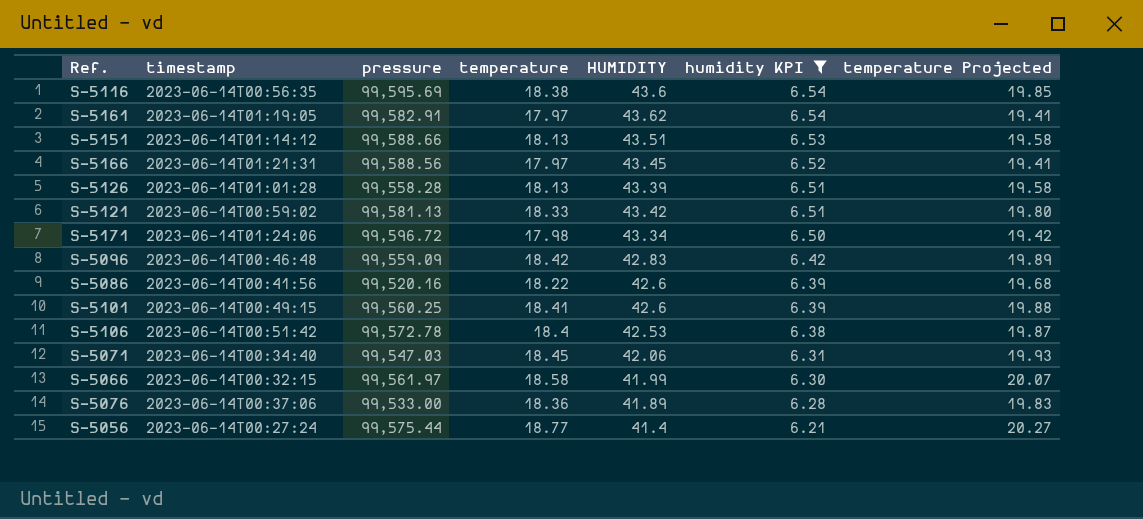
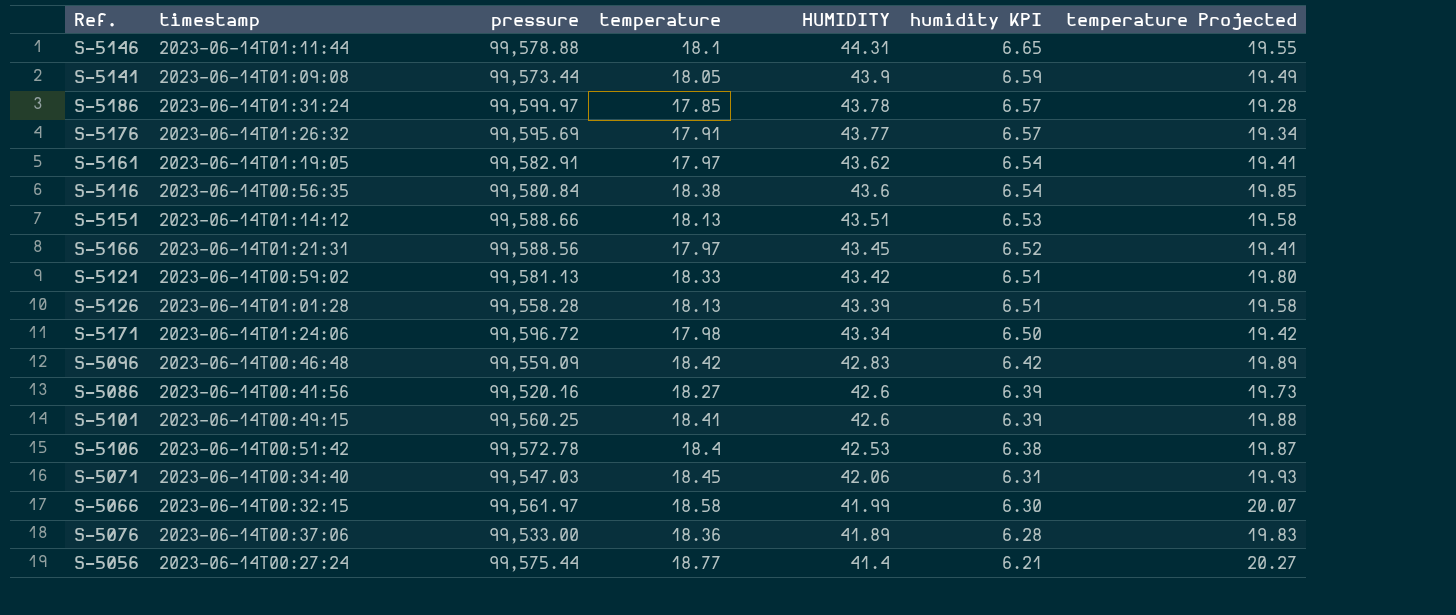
filter: humidity KPI <= 6.54 -> none
row order: humidity KPI descending -> HUMIDITY descending
S-5116 | pressure: 99,595.69 -> 99,580.84
S-5086 | temperature: 18.22 -> 18.27
S-5086 | temperature Projected: 19.68 -> 19.73

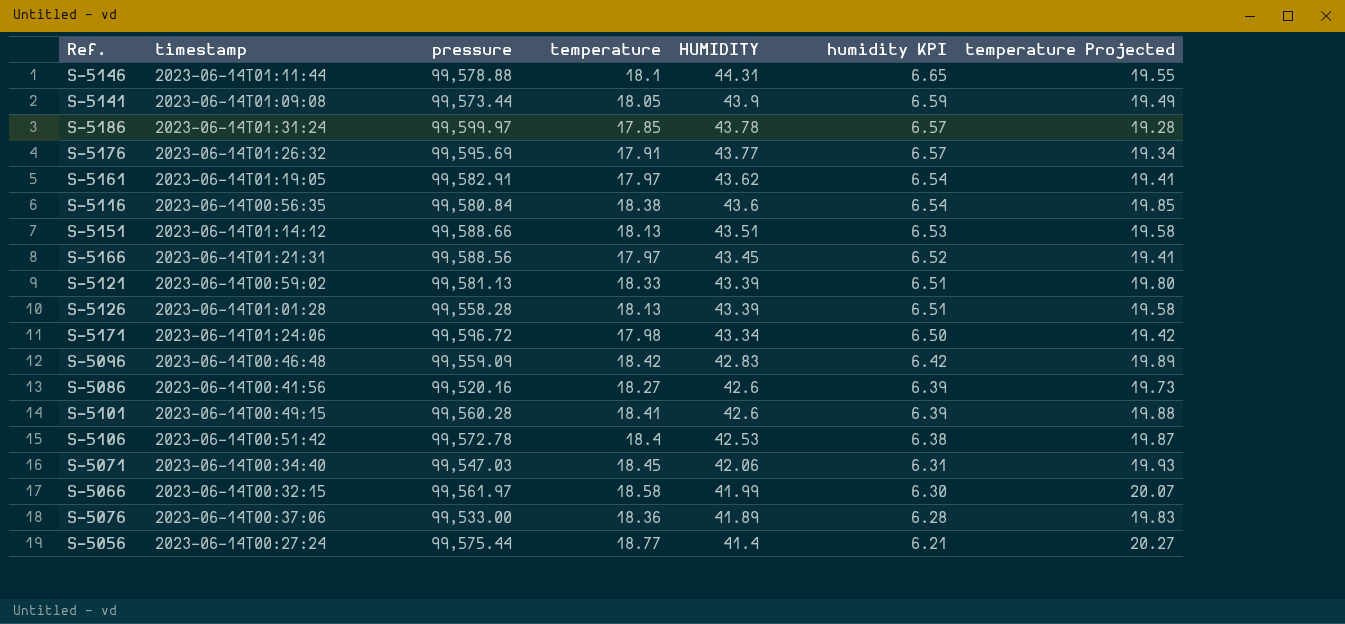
S-5121 | HUMIDITY: 43.42 -> 43.39
S-5101 | pressure: 99,560.25 -> 99,560.28

